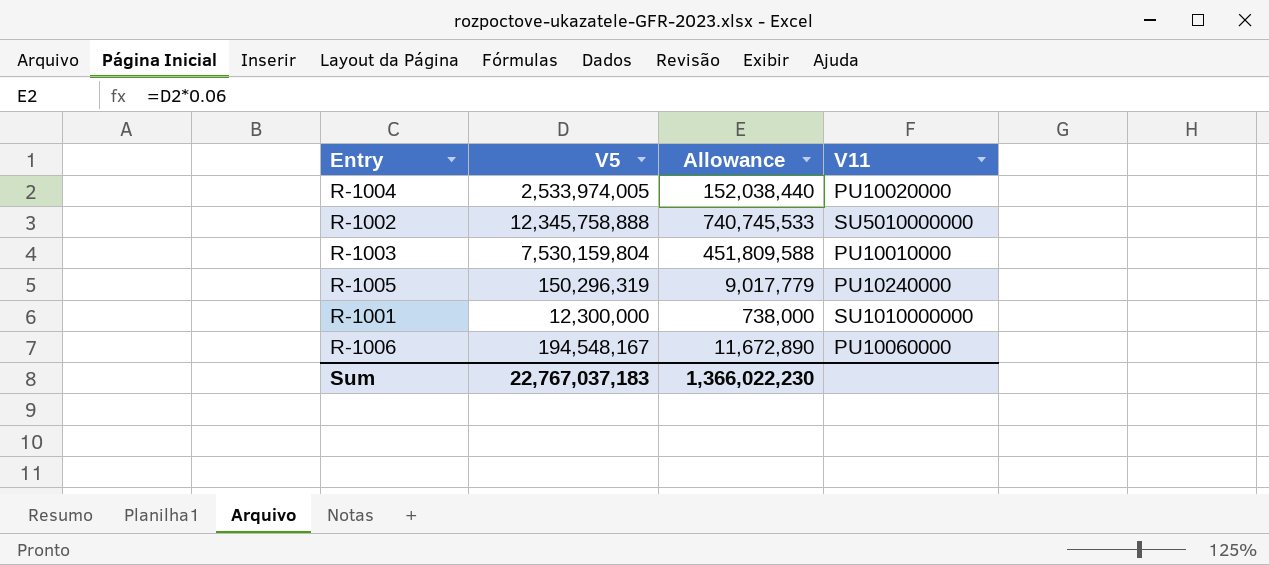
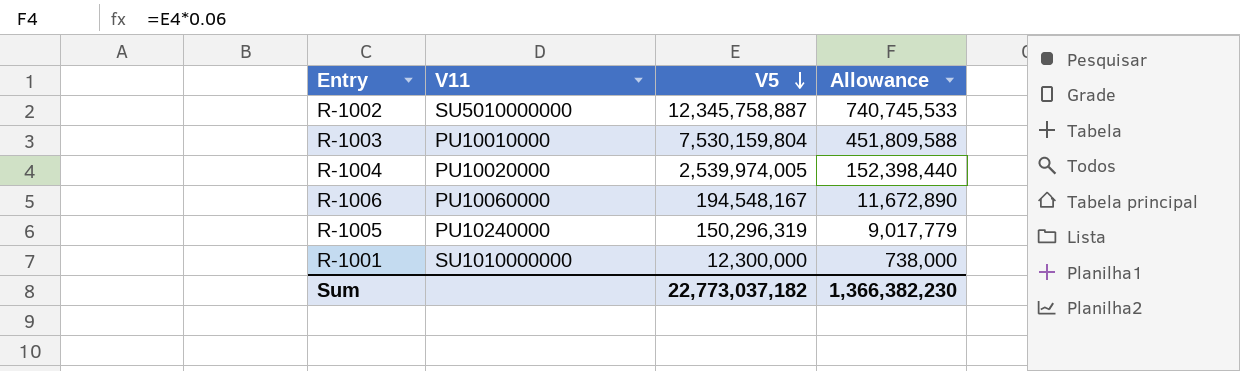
row order: none -> V5 descending
column V11 | position: 4 -> 2
R-1002 | V5: 12,345,758,888 -> 12,345,758,887
R-1004 | V5: 2,533,974,005 -> 2,539,974,005
R-1004 | Allowance: 152,038,440 -> 152,398,440
Sum | V5: 22,767,037,183 -> 22,773,037,182
Sum | Allowance: 1,366,022,230 -> 1,366,382,230

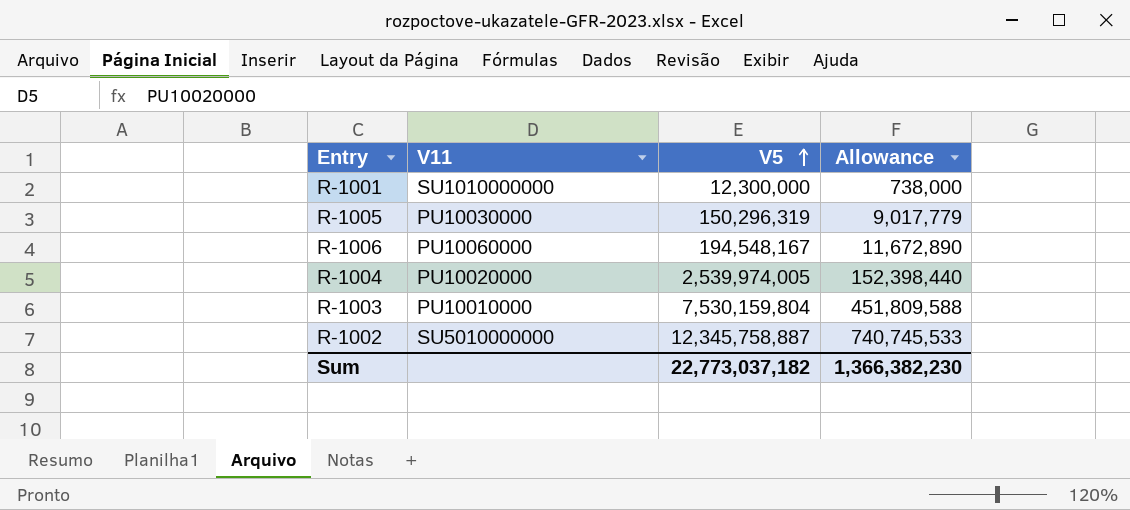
row order: V5 descending -> V5 ascending
R-1005 | V11: PU10240000 -> PU10030000

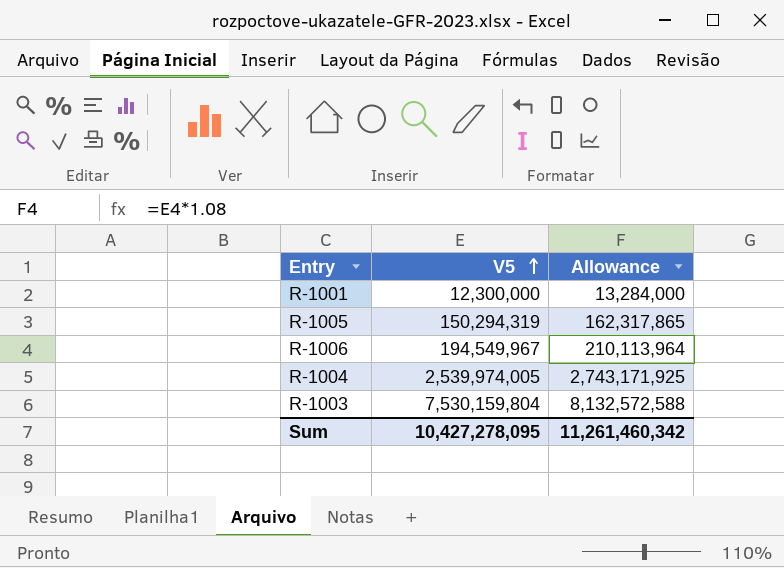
column V11 | position: 2 -> none
column Allowance | formula: [V5] * 0.06 -> [V5] * 1.08
row R-1002: SU5010000000 | 12,345,758,887 | 740,745,533 -> none
R-1005 | V5: 150,296,319 -> 150,294,319
R-1006 | V5: 194,548,167 -> 194,549,967
Sum | V5: 22,773,037,182 -> 10,427,278,095
Sum | Allowance: 1,366,382,230 -> 11,261,460,342

